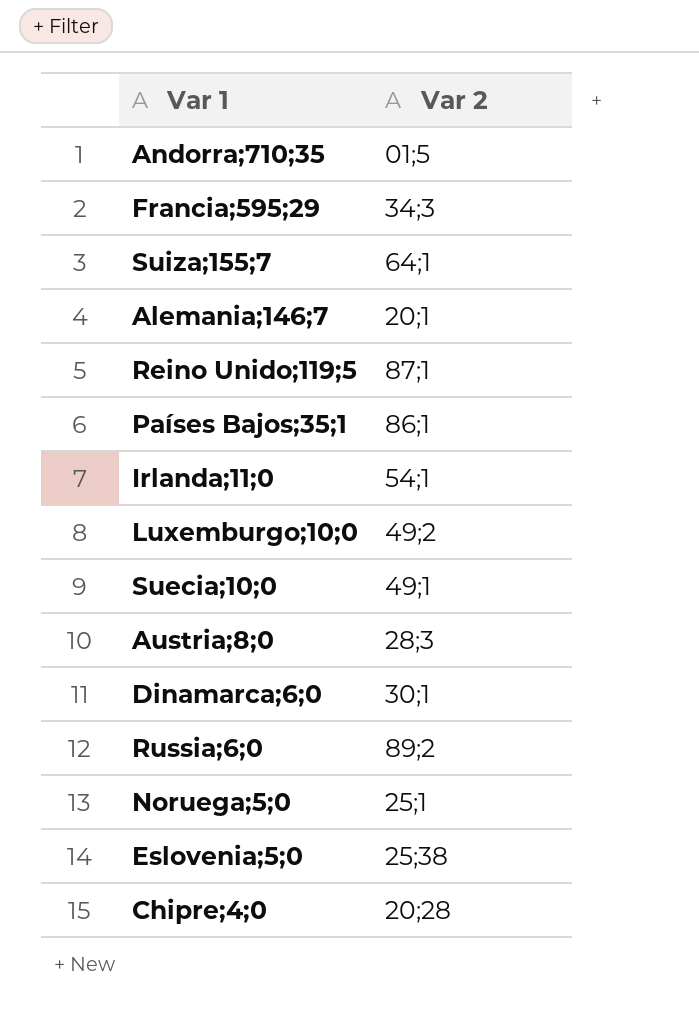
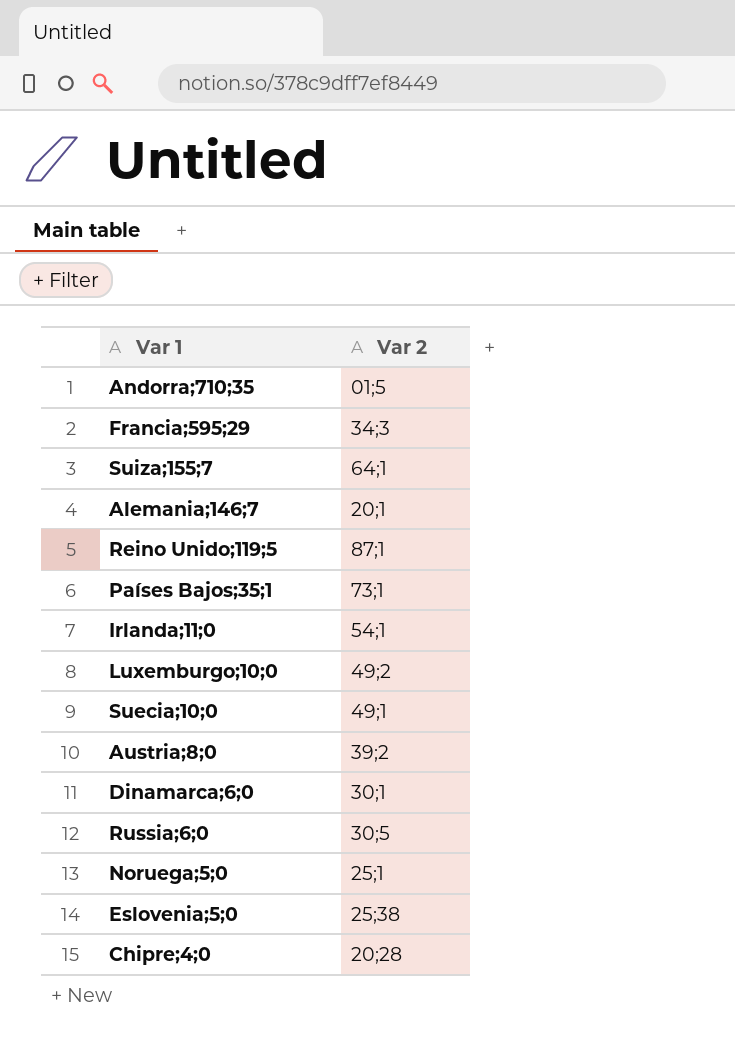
Países Bajos;35;1 | Var 2: 86;1 -> 73;1
Austria;8;0 | Var 2: 28;3 -> 39;2
Russia;6;0 | Var 2: 89;2 -> 30;5

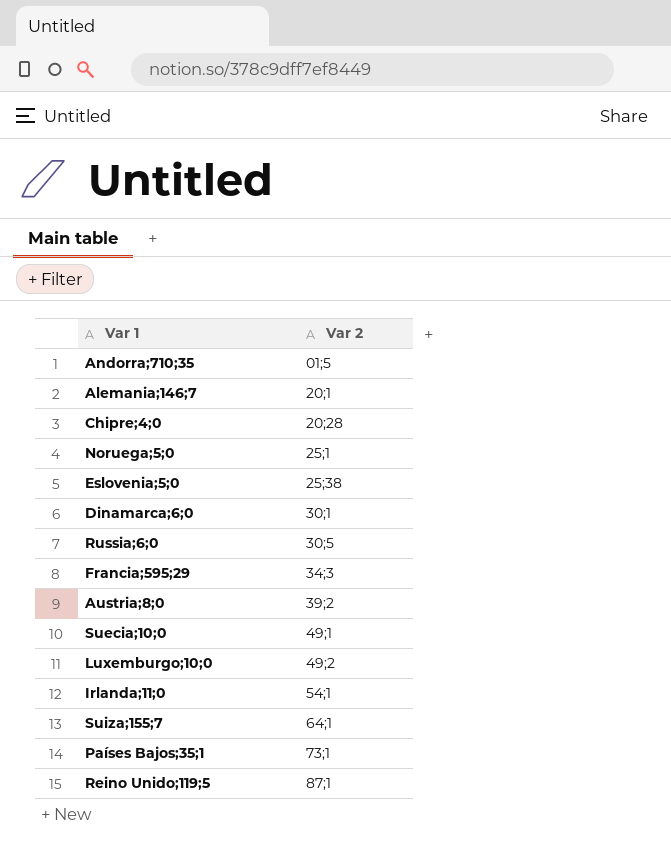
row order: none -> Var 2 ascending

